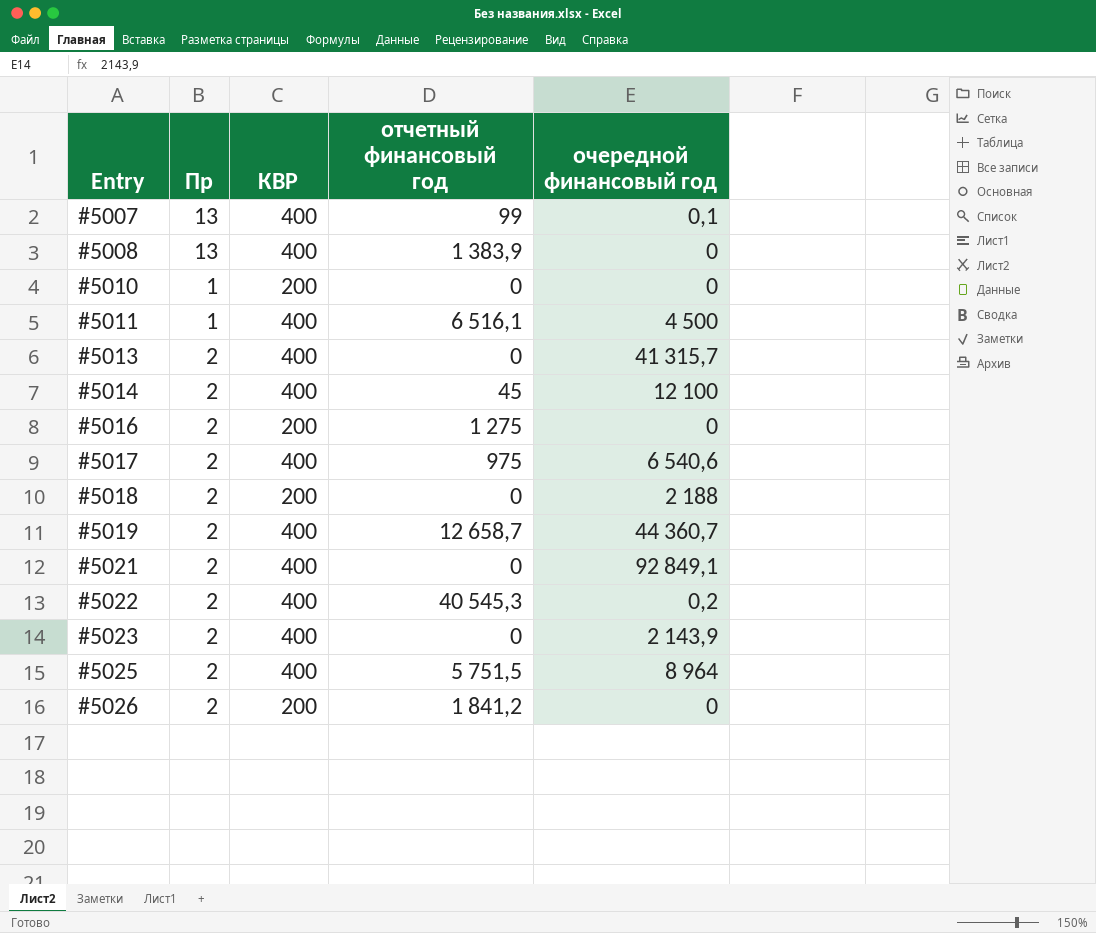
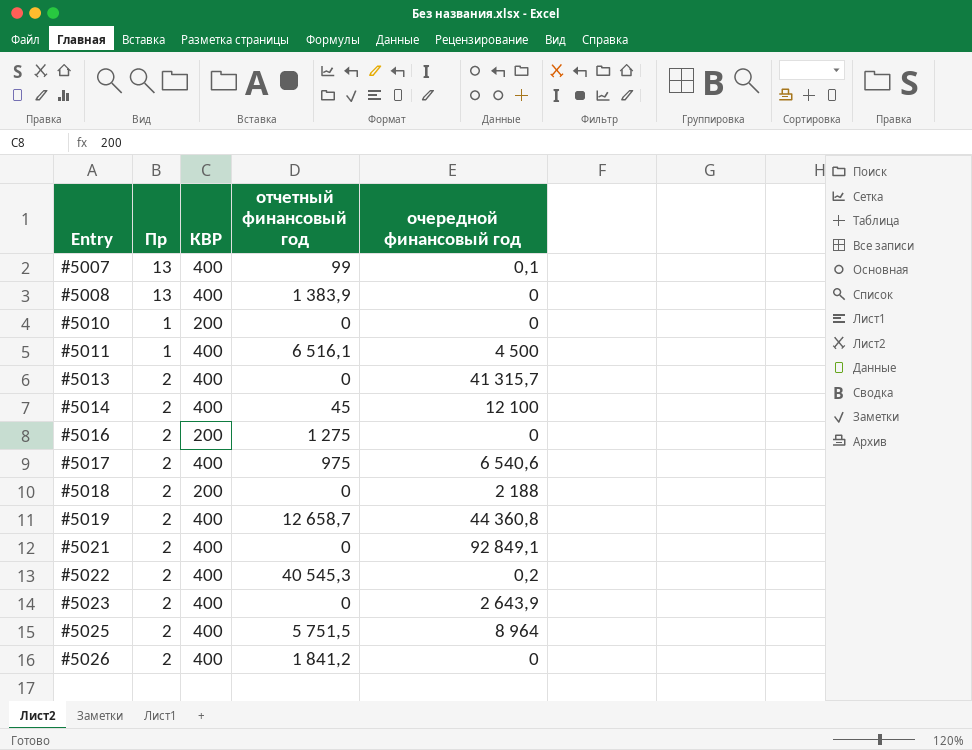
#5019 | очередной финансовый год: 44 360,7 -> 44 360,8
#5023 | очередной финансовый год: 2 143,9 -> 2 643,9
#5026 | КВР: 200 -> 400

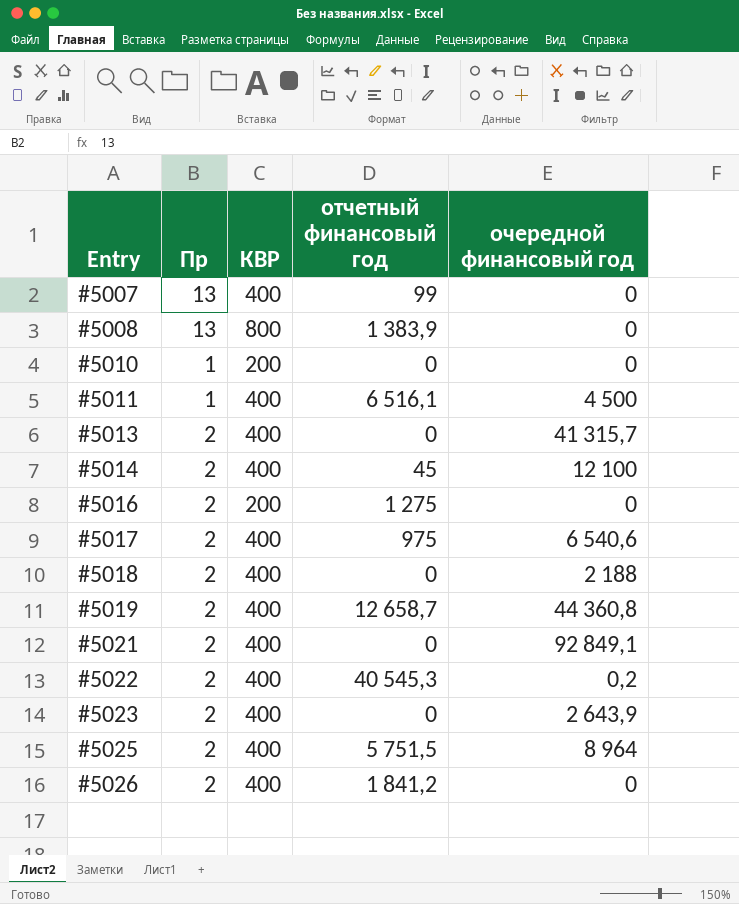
#5007 | очередной финансовый год: 0,1 -> 0
#5008 | КВР: 400 -> 800
#5018 | КВР: 200 -> 400

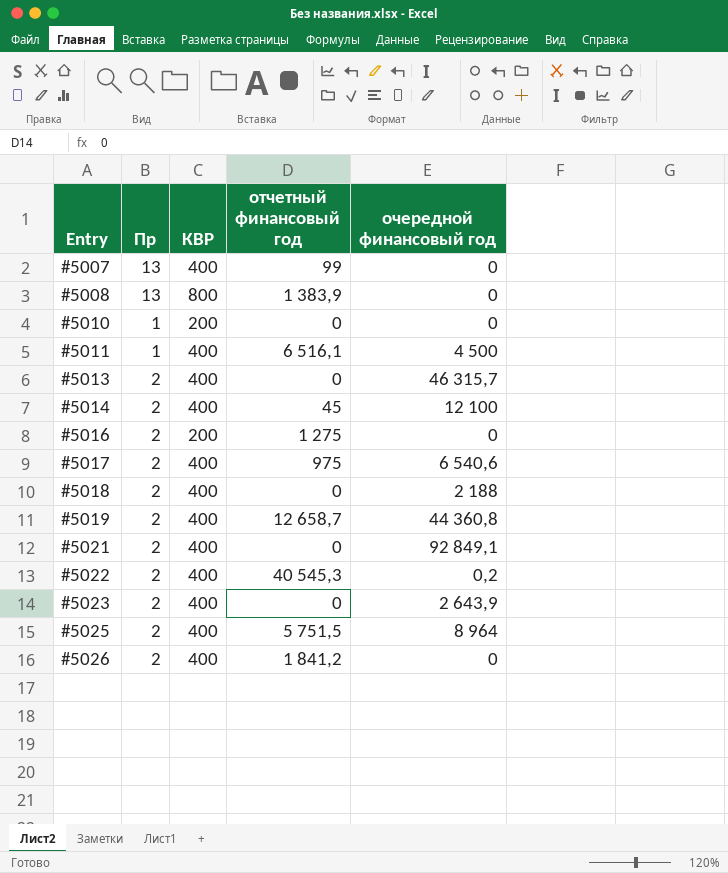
#5013 | очередной финансовый год: 41 315,7 -> 46 315,7

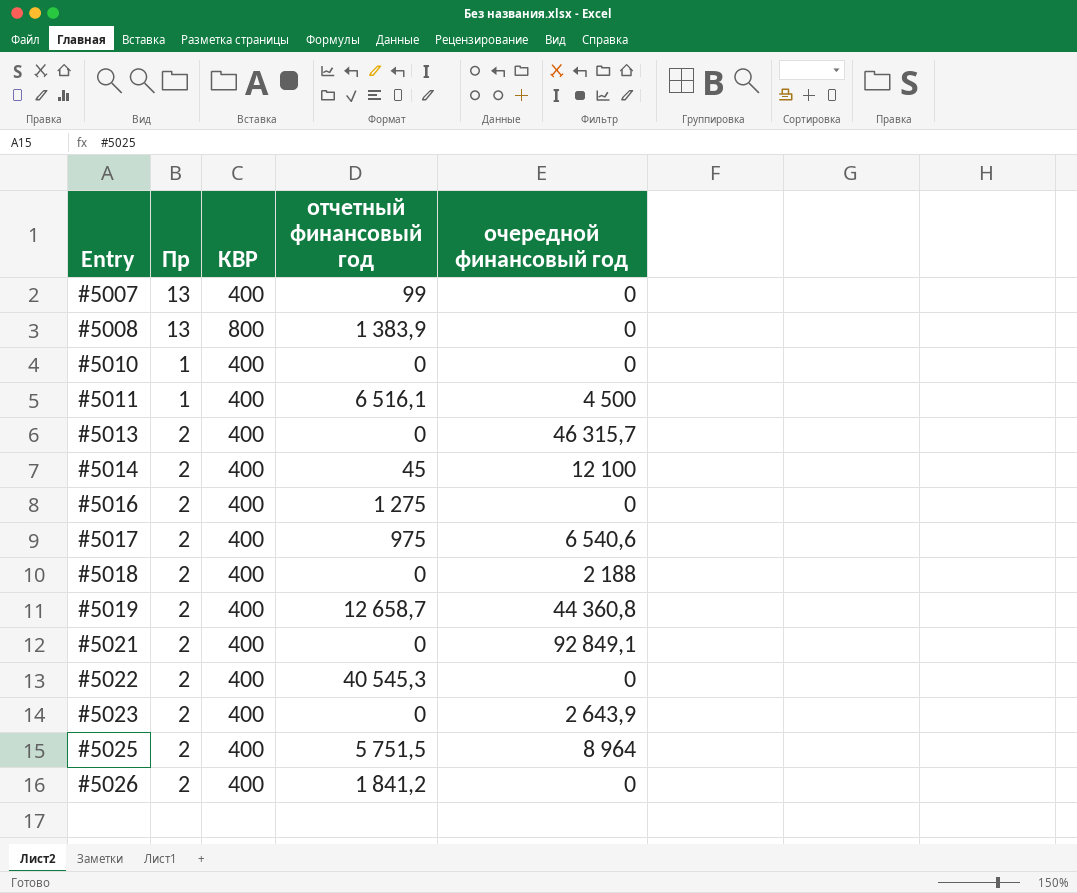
#5010 | КВР: 200 -> 400
#5016 | КВР: 200 -> 400
#5022 | очередной финансовый год: 0,2 -> 0

